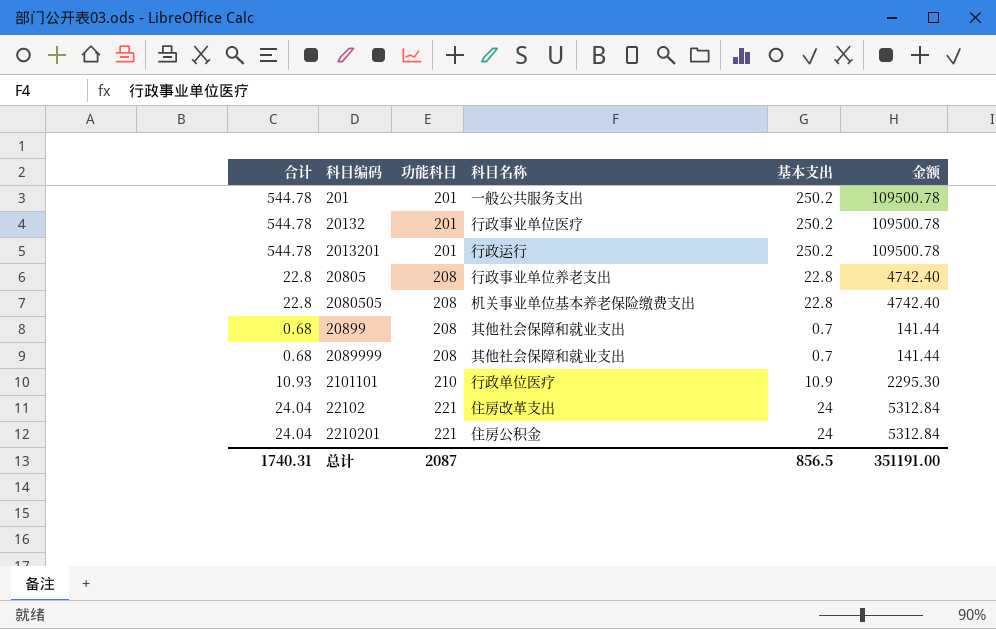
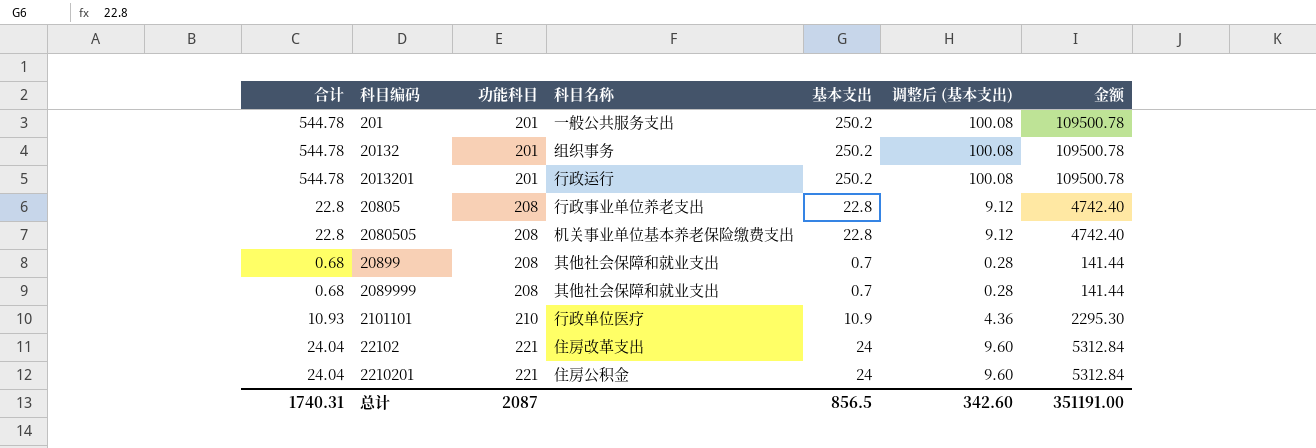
column 调整后 (基本支出) | formula: none -> [基本支出] * 0.4
20132 | 科目名称: 行政事业单位医疗 -> 组织事务

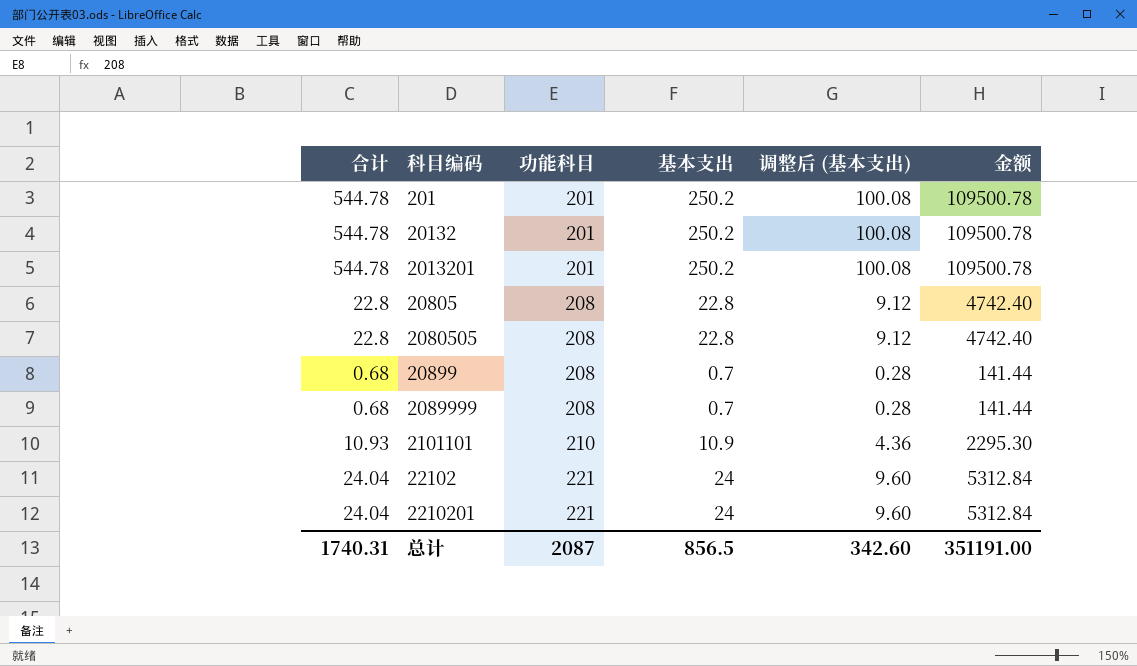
column 科目名称 | position: 4 -> none

